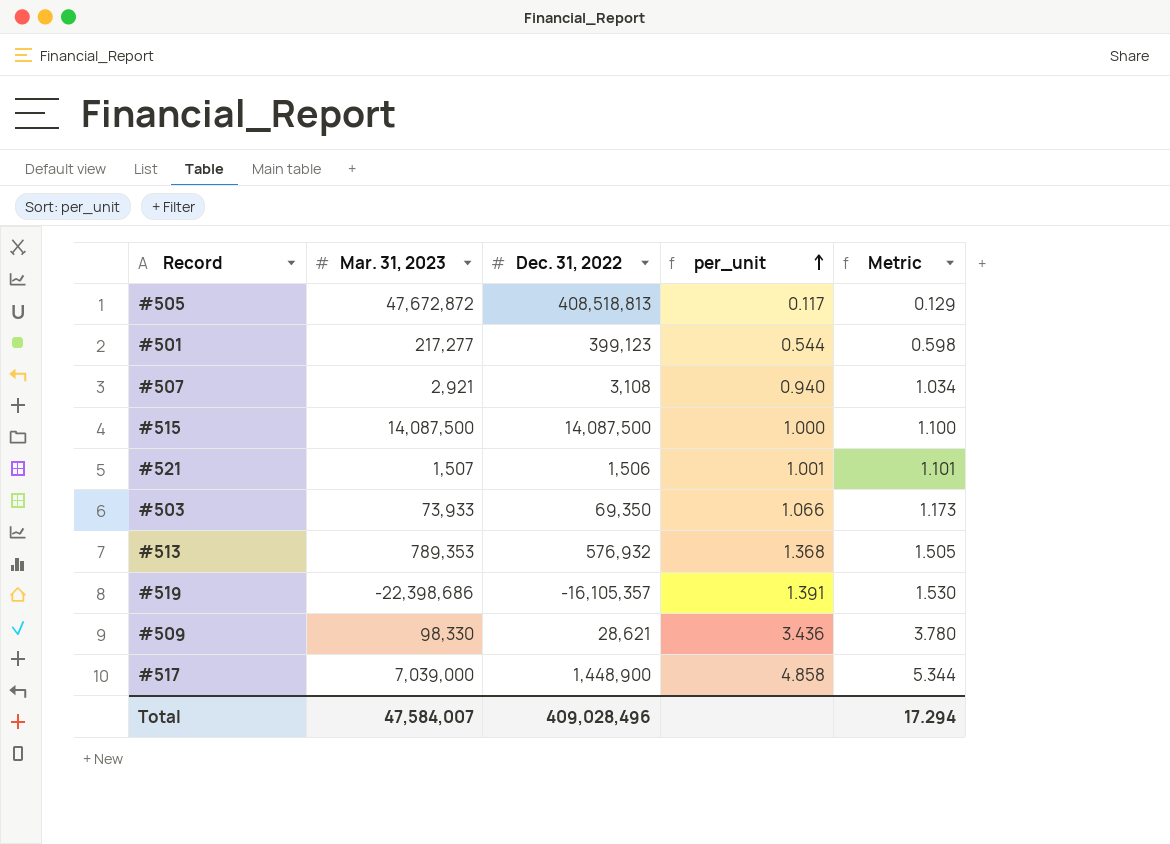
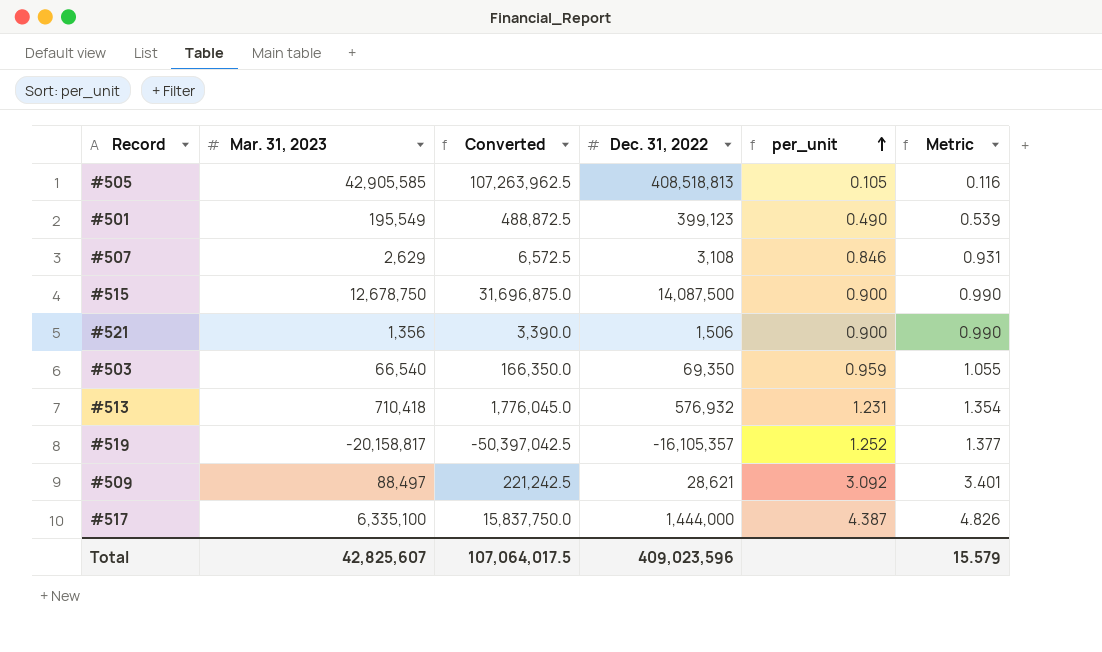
column Converted | formula: none -> [Mar. 31, 2023] * 2.5
#505 | Mar. 31, 2023: 47,672,872 -> 42,905,585
#505 | per_unit: 0.117 -> 0.105
#505 | Metric: 0.129 -> 0.116
#501 | Mar. 31, 2023: 217,277 -> 195,549
#501 | per_unit: 0.544 -> 0.490
#501 | Metric: 0.598 -> 0.539
#507 | Mar. 31, 2023: 2,921 -> 2,629
#507 | per_unit: 0.940 -> 0.846
#507 | Metric: 1.034 -> 0.931
#515 | Mar. 31, 2023: 14,087,500 -> 12,678,750
#515 | per_unit: 1.000 -> 0.900
#515 | Metric: 1.100 -> 0.990
#521 | Mar. 31, 2023: 1,507 -> 1,356
#521 | per_unit: 1.001 -> 0.900
#521 | Metric: 1.101 -> 0.990
#503 | Mar. 31, 2023: 73,933 -> 66,540
#503 | per_unit: 1.066 -> 0.959
#503 | Metric: 1.173 -> 1.055
#513 | Mar. 31, 2023: 789,353 -> 710,418
#513 | per_unit: 1.368 -> 1.231
#513 | Metric: 1.505 -> 1.354
#519 | Mar. 31, 2023: -22,398,686 -> -20,158,817
#519 | per_unit: 1.391 -> 1.252
#519 | Metric: 1.530 -> 1.377
#509 | Mar. 31, 2023: 98,330 -> 88,497
#509 | per_unit: 3.436 -> 3.092
#509 | Metric: 3.780 -> 3.401
#517 | Mar. 31, 2023: 7,039,000 -> 6,335,100
#517 | Dec. 31, 2022: 1,448,900 -> 1,444,000
#517 | per_unit: 4.858 -> 4.387
#517 | Metric: 5.344 -> 4.826
Total | Mar. 31, 2023: 47,584,007 -> 42,825,607
Total | Dec. 31, 2022: 409,028,496 -> 409,023,596
Total | Metric: 17.294 -> 15.579

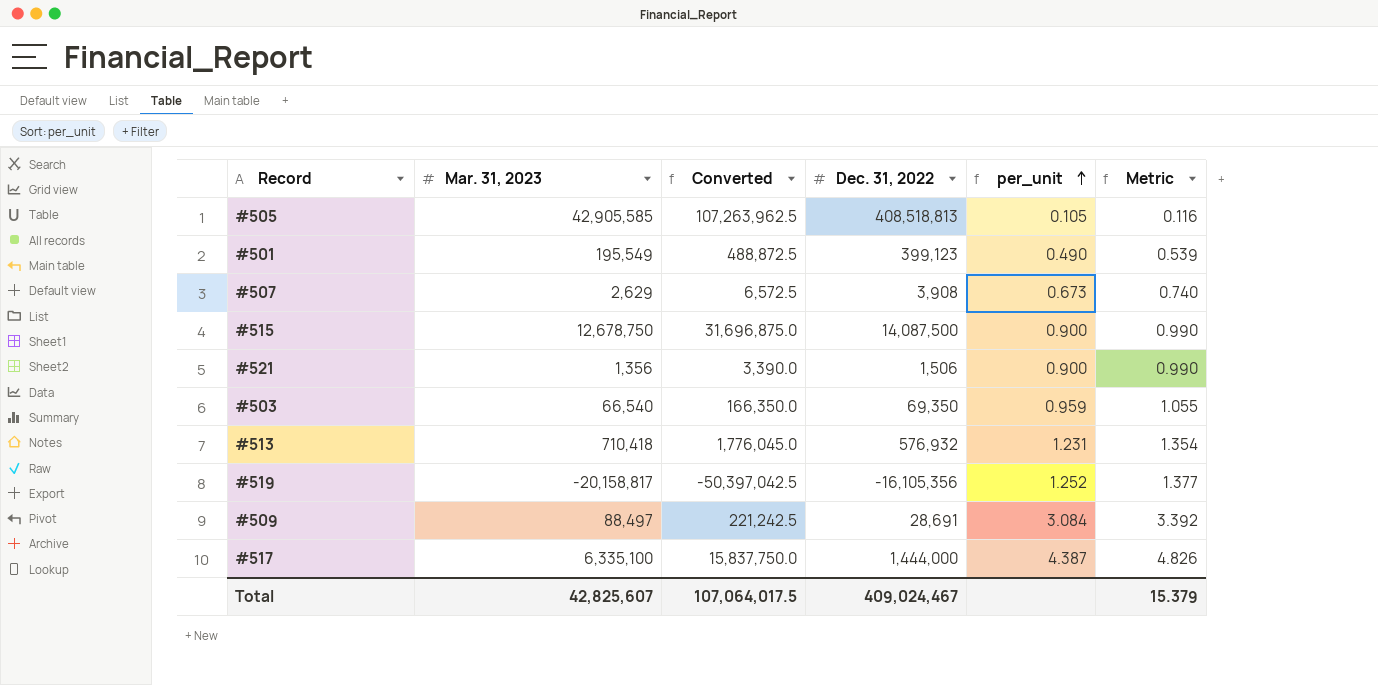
#507 | Dec. 31, 2022: 3,108 -> 3,908
#507 | per_unit: 0.846 -> 0.673
#507 | Metric: 0.931 -> 0.740
#519 | Dec. 31, 2022: -16,105,357 -> -16,105,356
#509 | Dec. 31, 2022: 28,621 -> 28,691
#509 | per_unit: 3.092 -> 3.084
#509 | Metric: 3.401 -> 3.392
Total | Dec. 31, 2022: 409,023,596 -> 409,024,467
Total | Metric: 15.579 -> 15.379

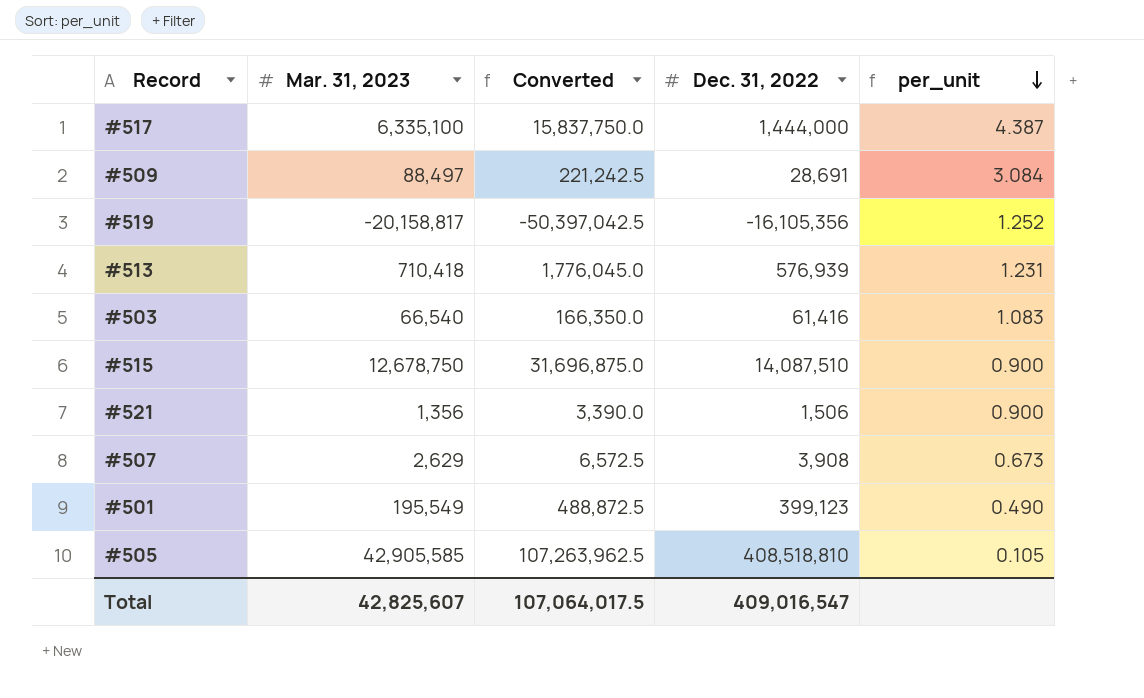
row order: per_unit ascending -> per_unit descending
column Metric | formula: [per_unit] * 1.1 -> none
#513 | Dec. 31, 2022: 576,932 -> 576,939
#503 | Dec. 31, 2022: 69,350 -> 61,416
#503 | per_unit: 0.959 -> 1.083
#515 | Dec. 31, 2022: 14,087,500 -> 14,087,510
#505 | Dec. 31, 2022: 408,518,813 -> 408,518,810
Total | Dec. 31, 2022: 409,024,467 -> 409,016,547

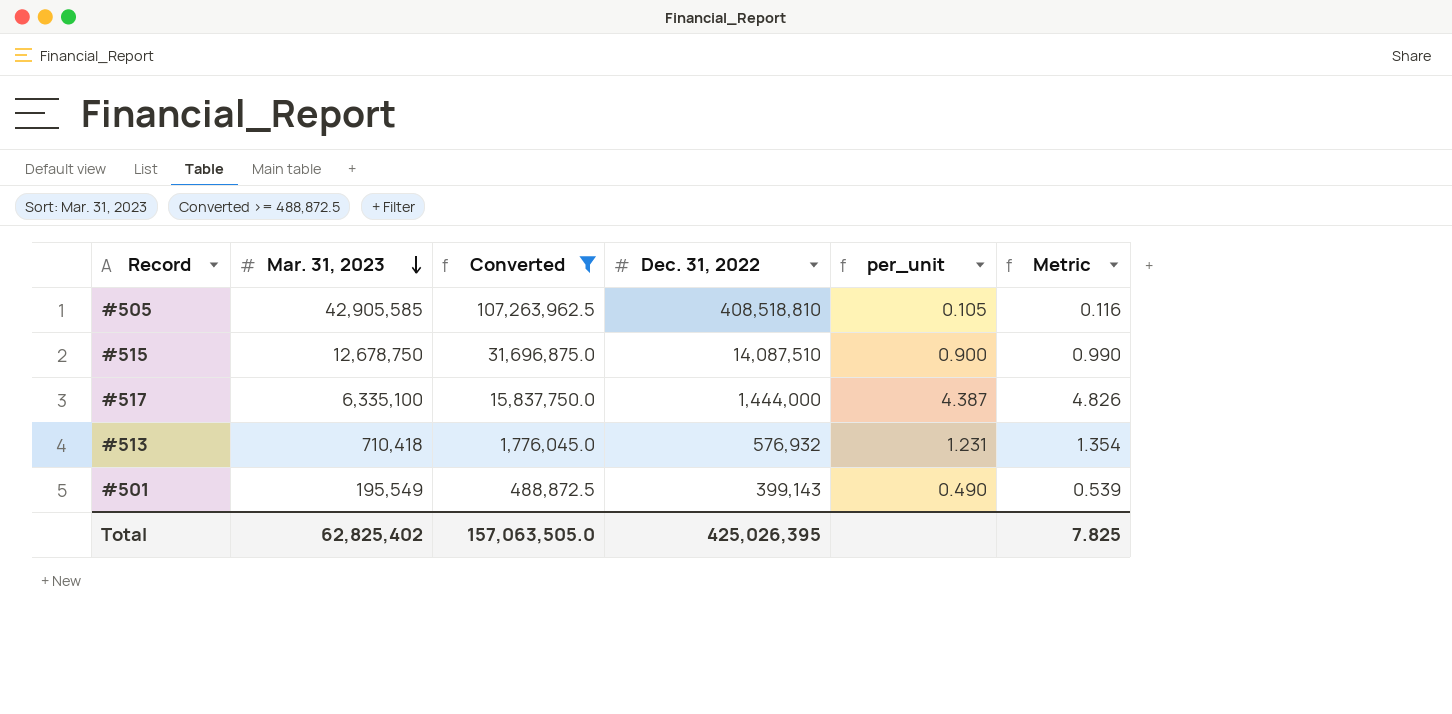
filter: none -> Converted >= 488,872.5
row order: per_unit descending -> Mar. 31, 2023 descending
column Metric | formula: none -> [per_unit] * 1.1
#513 | Dec. 31, 2022: 576,939 -> 576,932
#501 | Dec. 31, 2022: 399,123 -> 399,143
Total | Mar. 31, 2023: 42,825,607 -> 62,825,402
Total | Converted: 107,064,017.5 -> 157,063,505.0
Total | Dec. 31, 2022: 409,016,547 -> 425,026,395

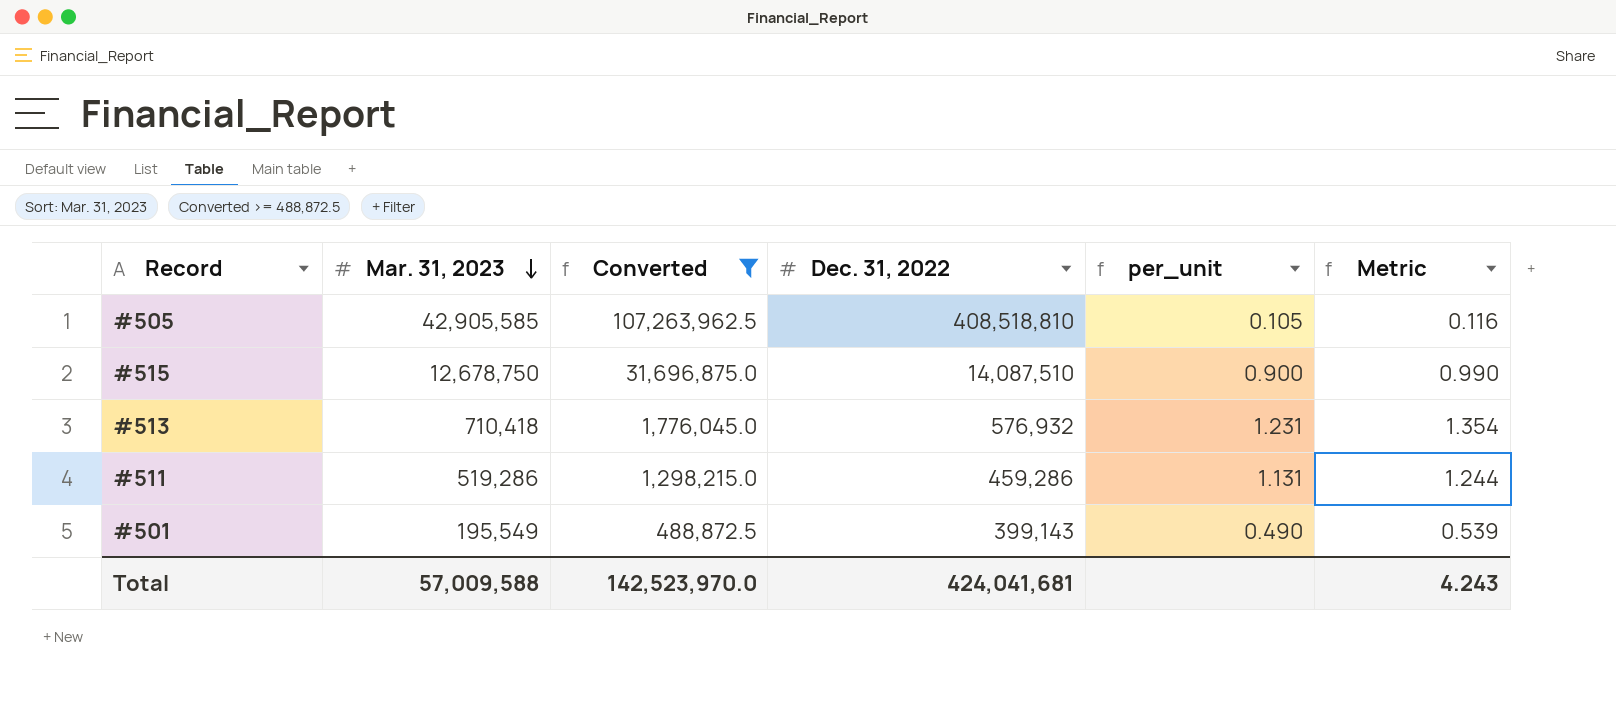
row #517: 6,335,100 | 15,837,750.0 | 1,444,000 | 4.387 | 4.826 -> none
row #511: none -> 519,286 | 1,298,215.0 | 459,286 | 1.131 | 1.244
Total | Mar. 31, 2023: 62,825,402 -> 57,009,588
Total | Converted: 157,063,505.0 -> 142,523,970.0
Total | Dec. 31, 2022: 425,026,395 -> 424,041,681
Total | Metric: 7.825 -> 4.243

